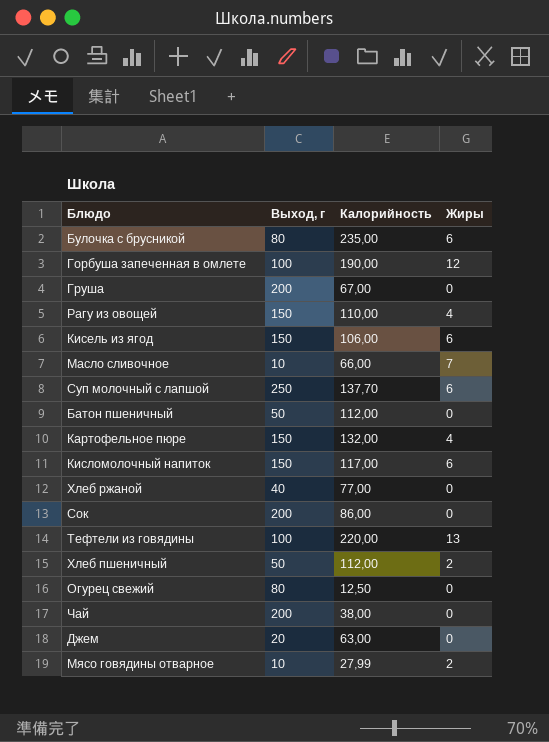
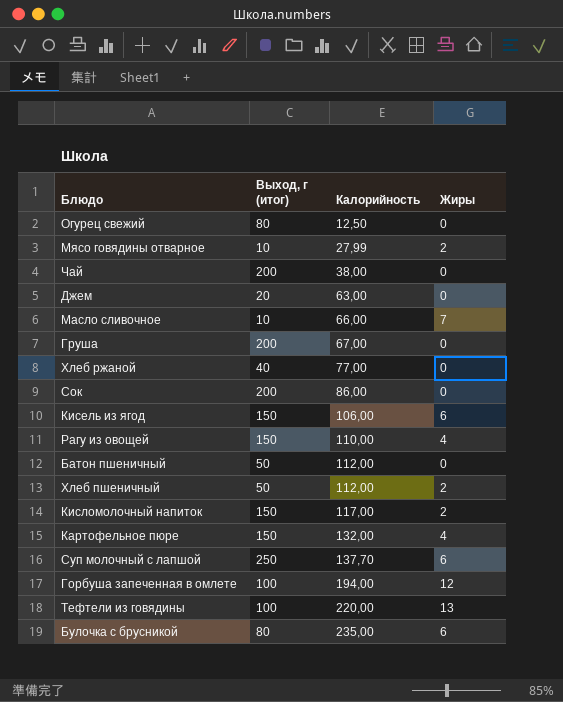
row order: none -> Калорийность ascending
column name: Выход, г -> Выход, г (итог)
Кисломолочный напиток | Жиры: 6 -> 2
Горбуша запеченная в омлете | Калорийность: 190,00 -> 194,00

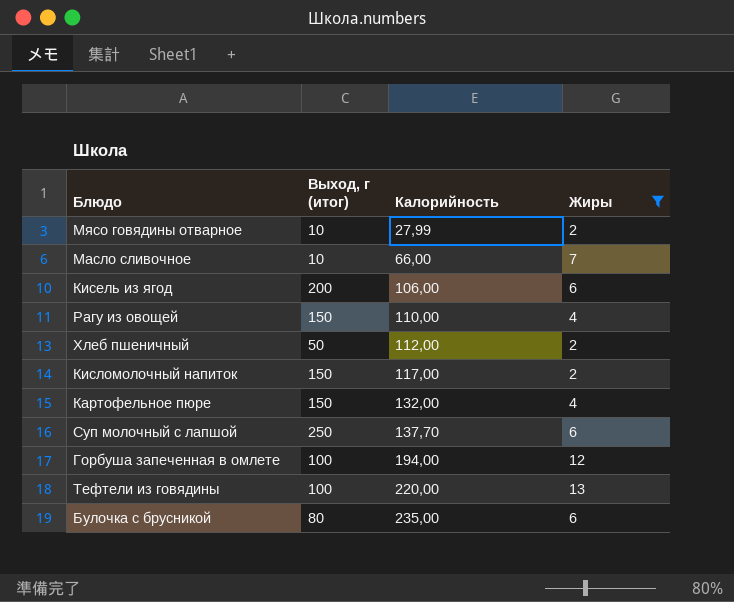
filter: none -> Жиры != 0
Кисель из ягод | Выход, г (итог): 150 -> 200

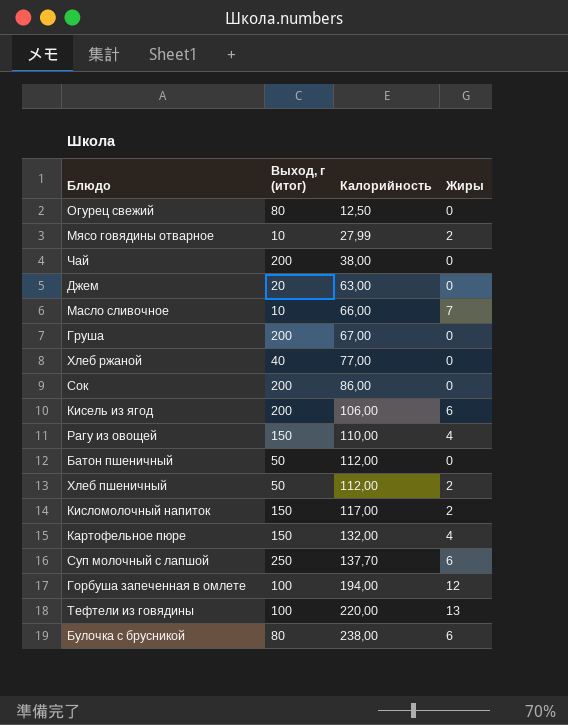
filter: Жиры != 0 -> none
Булочка с брусникой | Калорийность: 235,00 -> 238,00

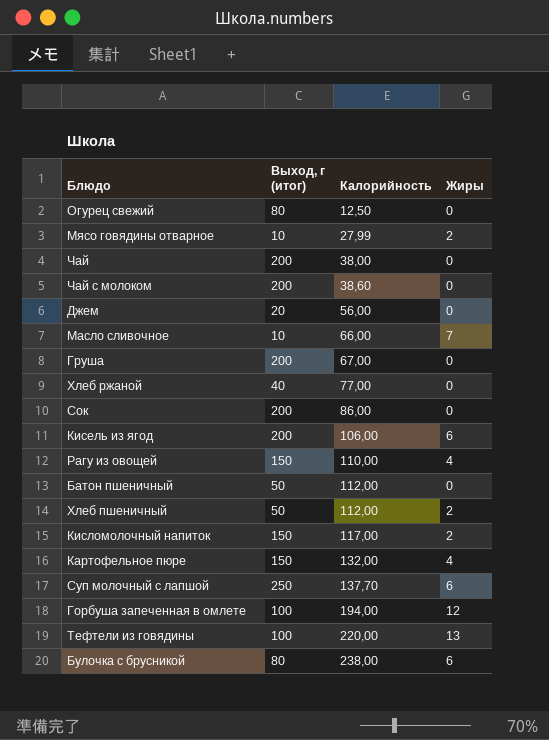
row Чай с молоком: none -> 200 | 38,60 | 0
Джем | Калорийность: 63,00 -> 56,00

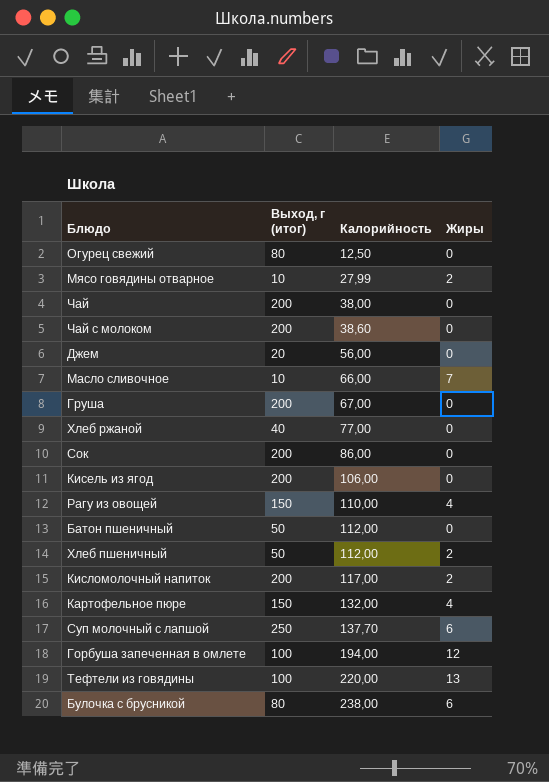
Кисель из ягод | Жиры: 6 -> 0
Кисломолочный напиток | Выход, г (итог): 150 -> 200

